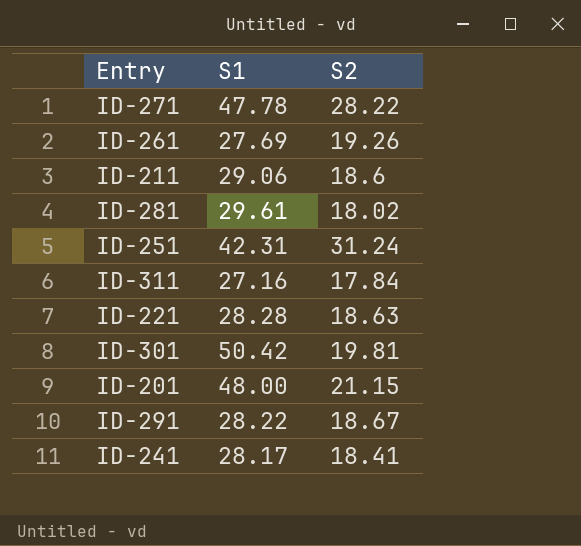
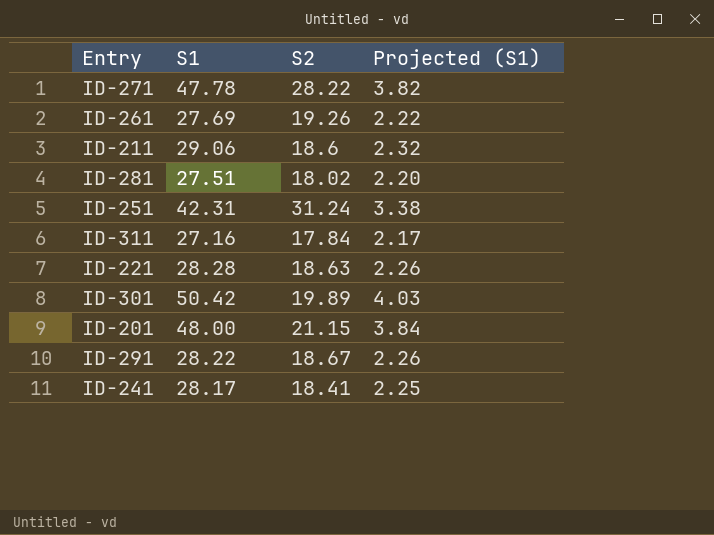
column Projected (S1) | formula: none -> [S1] * 0.08
ID-281 | S1: 29.61 -> 27.51
ID-301 | S2: 19.81 -> 19.89

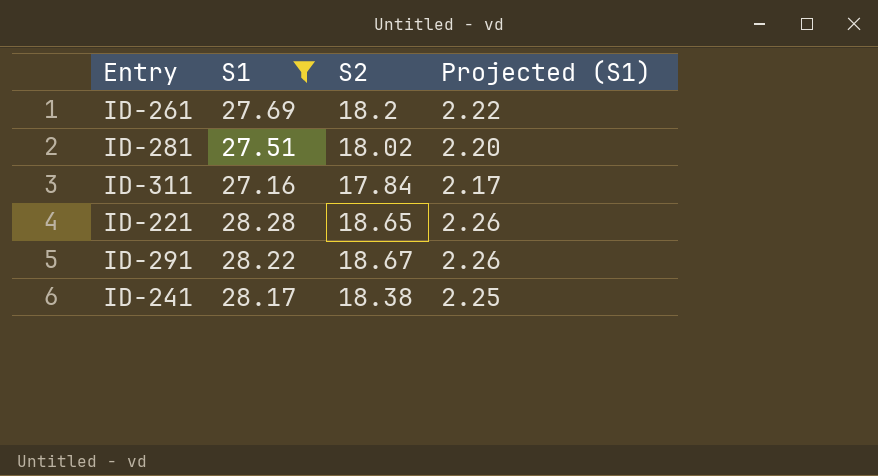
filter: none -> S1 <= 28.28
ID-261 | S2: 19.26 -> 18.2
ID-221 | S2: 18.63 -> 18.65
ID-241 | S2: 18.41 -> 18.38

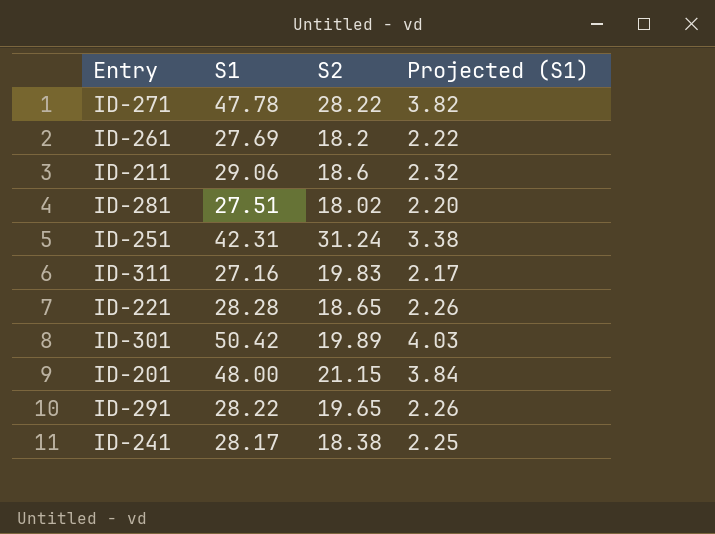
filter: S1 <= 28.28 -> none
ID-311 | S2: 17.84 -> 19.83
ID-291 | S2: 18.67 -> 19.65

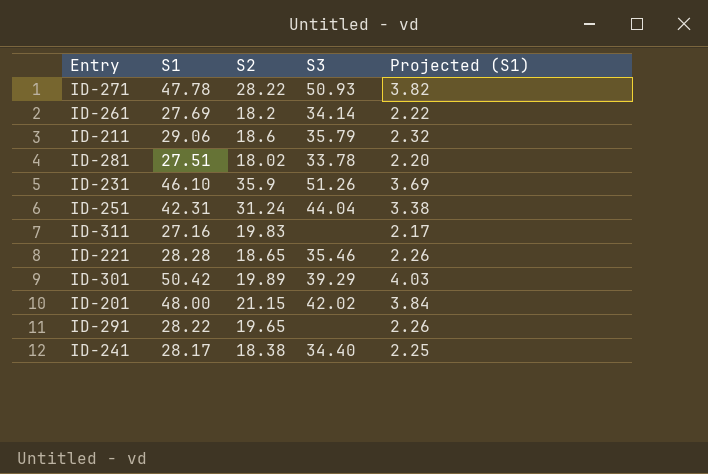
column S3 | position: none -> 4
row ID-231: none -> 46.10 | 35.9 | 51.26 | 3.69

